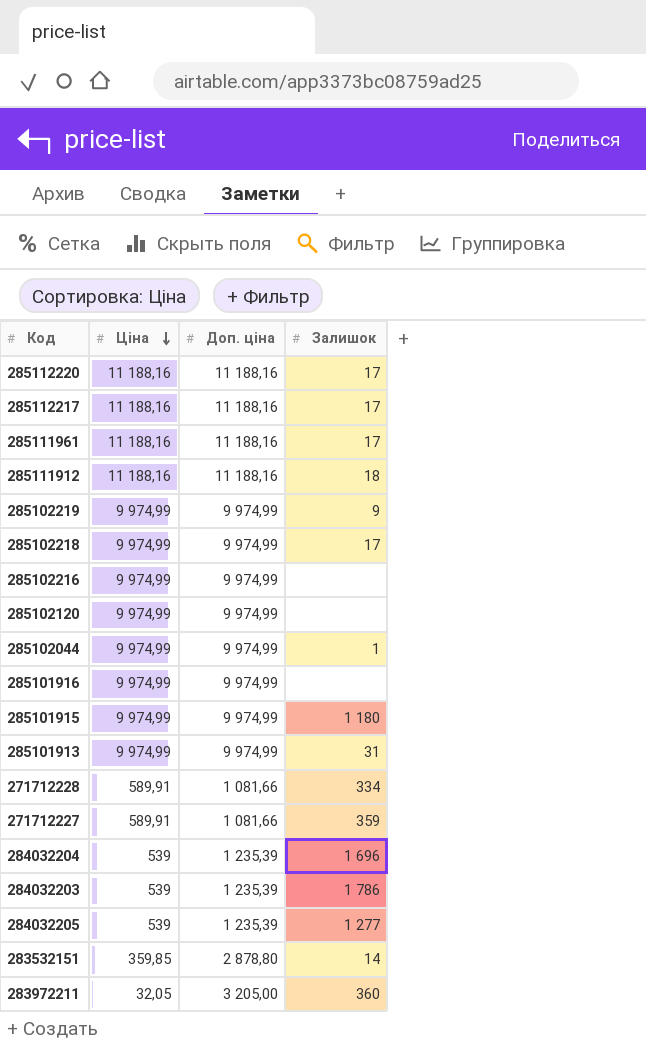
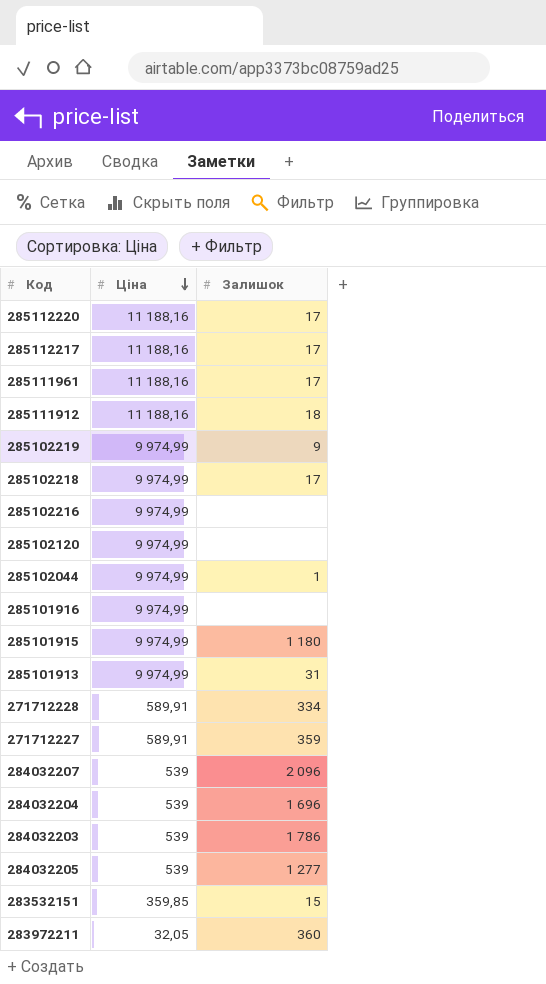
column Доп. ціна | position: 3 -> none
row 284032207: none -> 539 | 2 096
283532151 | Залишок: 14 -> 15

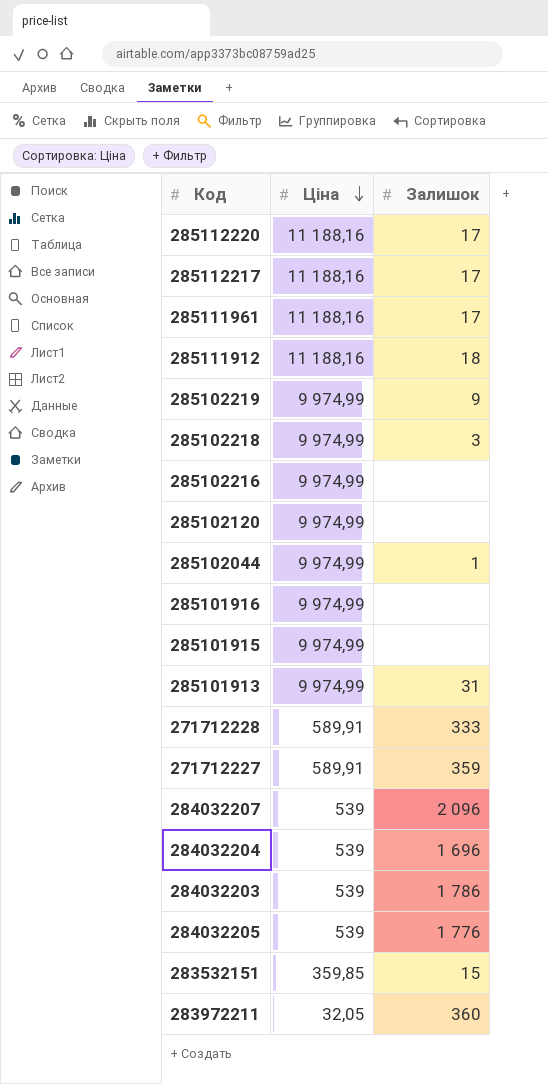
285102218 | Залишок: 17 -> 3
285101915 | Залишок: 1 180 -> none
271712228 | Залишок: 334 -> 333
284032205 | Залишок: 1 277 -> 1 776

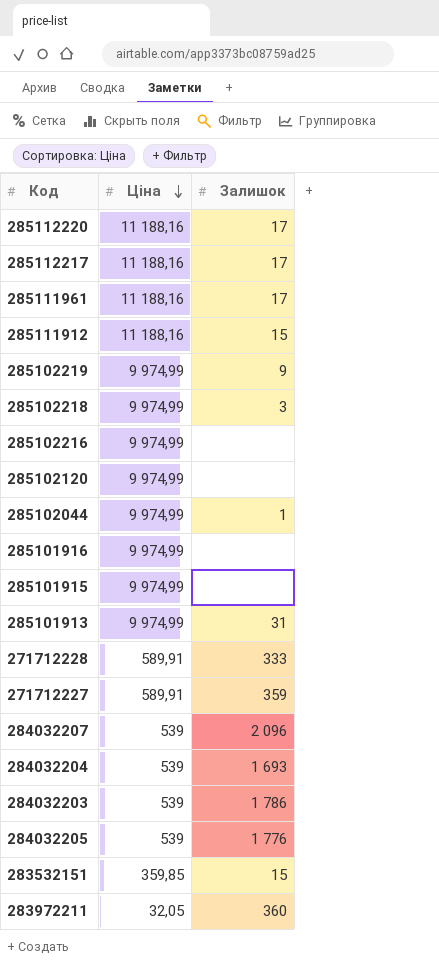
285111912 | Залишок: 18 -> 15
284032204 | Залишок: 1 696 -> 1 693

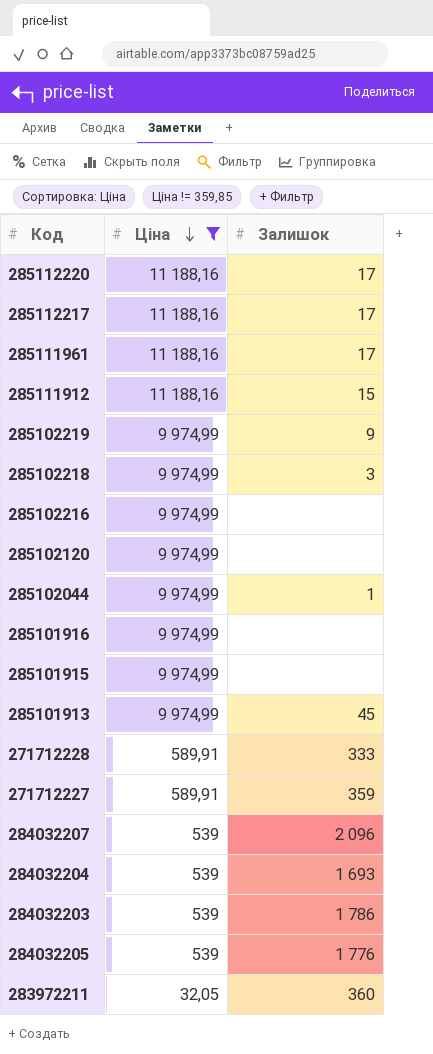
filter: none -> Ціна != 359,85
285101913 | Залишок: 31 -> 45

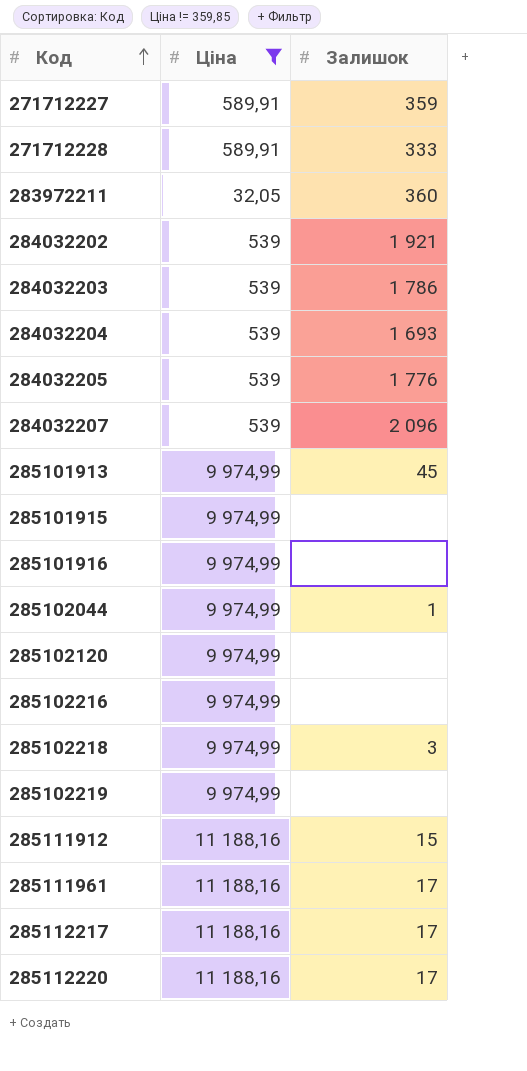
row order: Ціна descending -> Код ascending
row 284032202: none -> 539 | 1 921
285102219 | Залишок: 9 -> none

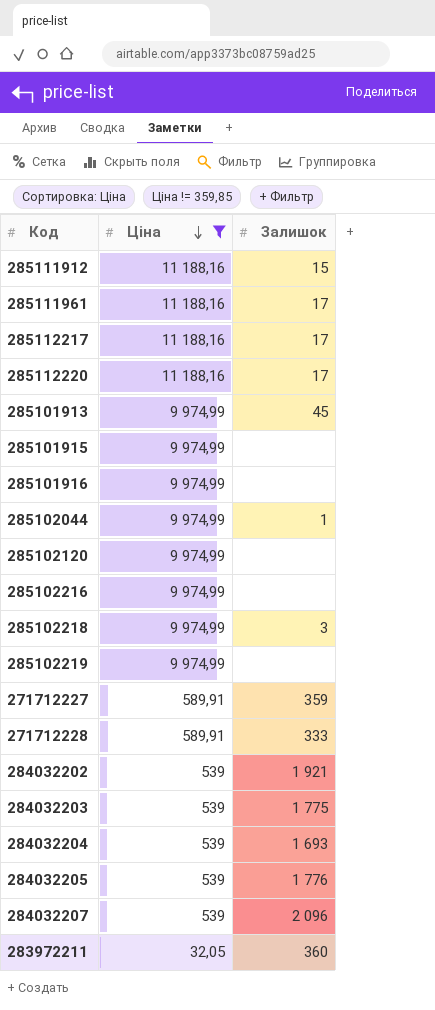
row order: Код ascending -> Ціна descending
284032203 | Залишок: 1 786 -> 1 775

